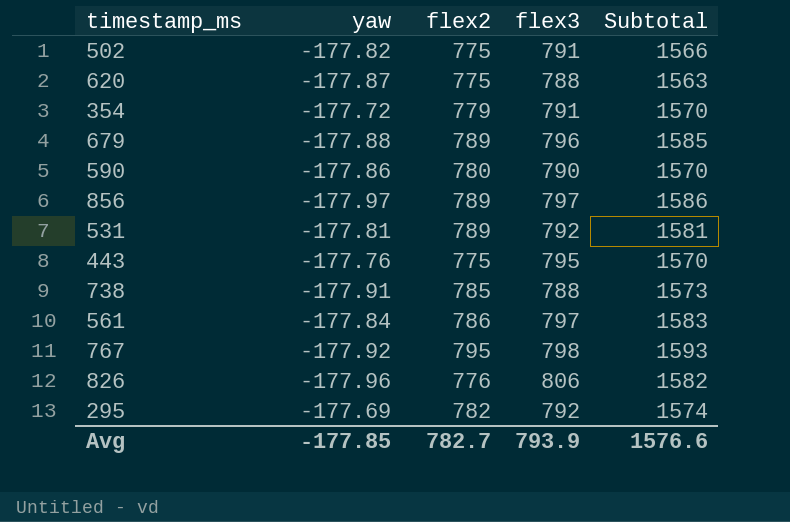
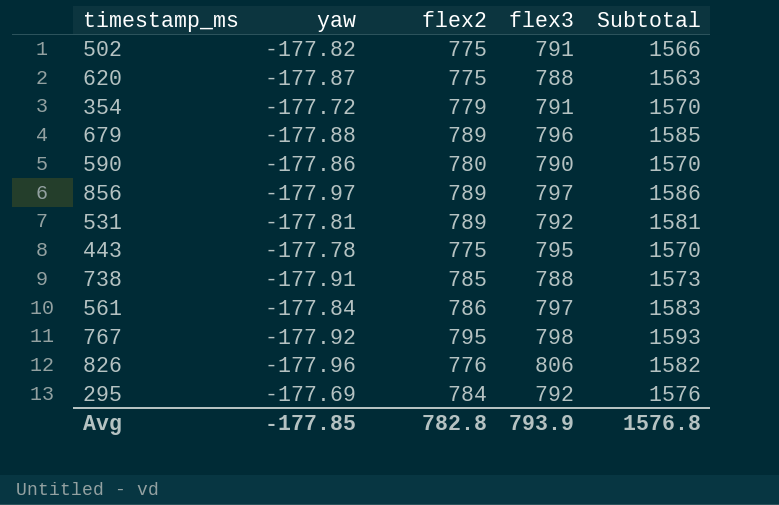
443 | yaw: -177.76 -> -177.78
295 | flex2: 782 -> 784
295 | Subtotal: 1574 -> 1576
Avg | flex2: 782.7 -> 782.8
Avg | Subtotal: 1576.6 -> 1576.8

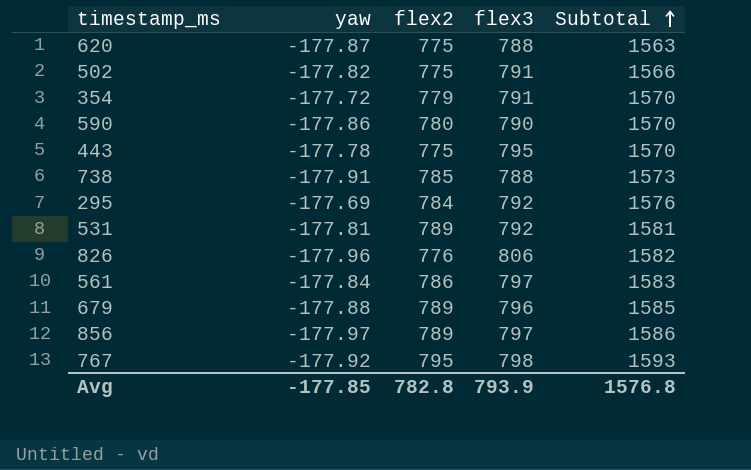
row order: none -> Subtotal ascending

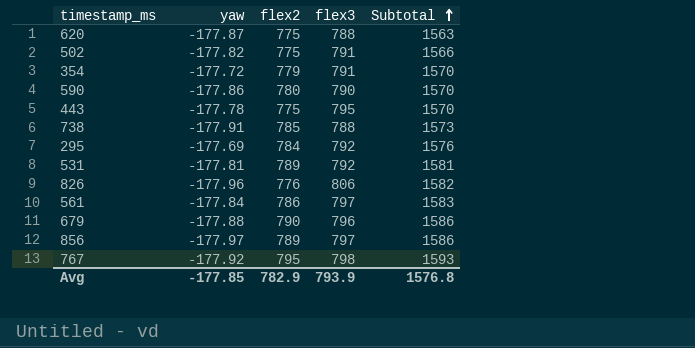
679 | flex2: 789 -> 790
679 | Subtotal: 1585 -> 1586
Avg | flex2: 782.8 -> 782.9

